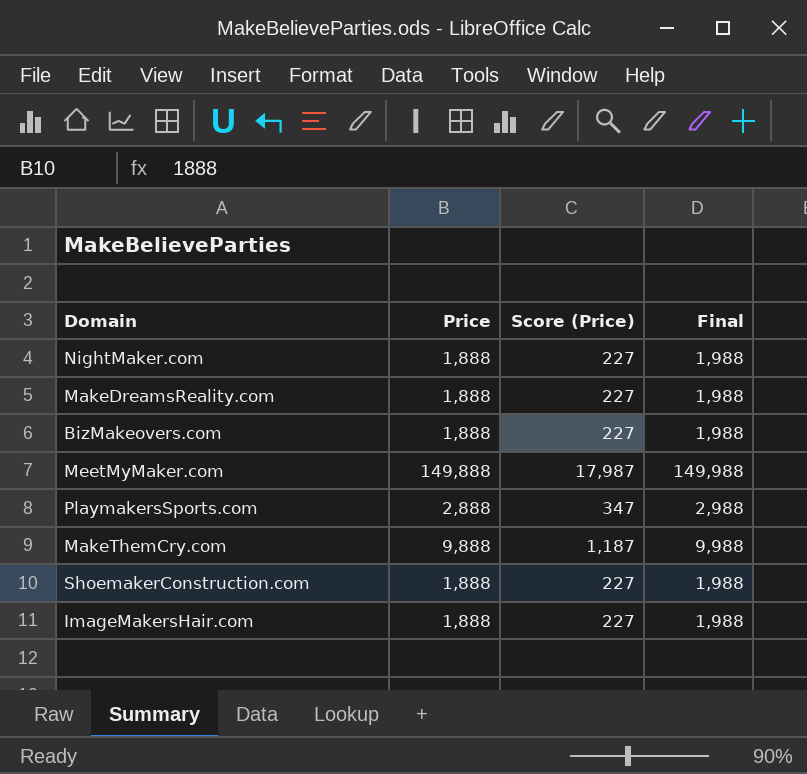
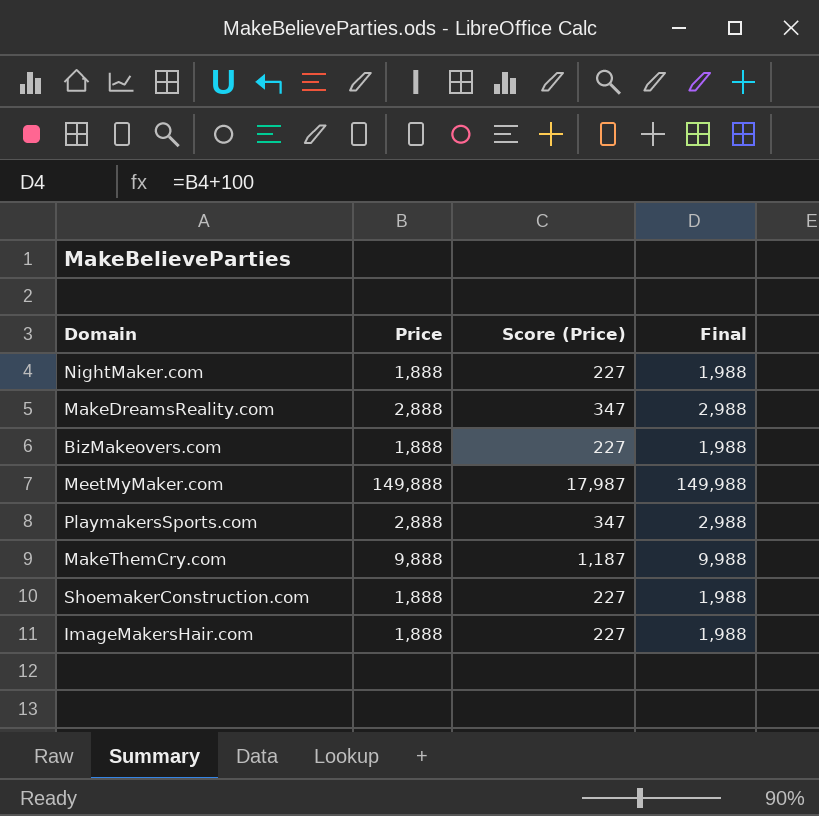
MakeDreamsReality.com | Price: 1,888 -> 2,888
MakeDreamsReality.com | Score (Price): 227 -> 347
MakeDreamsReality.com | Final: 1,988 -> 2,988

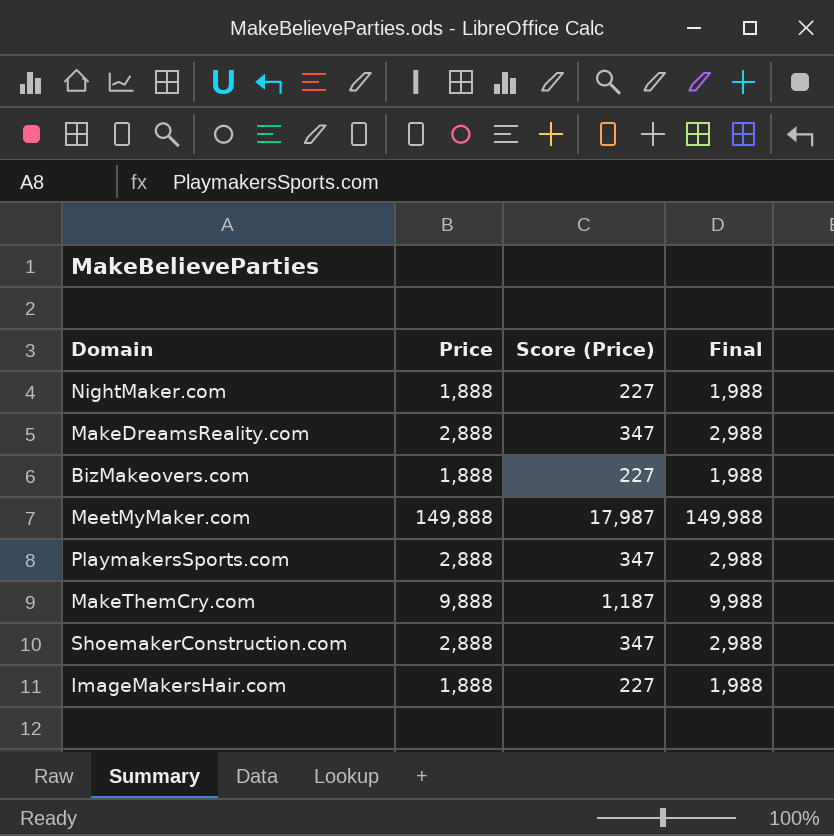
ShoemakerConstruction.com | Price: 1,888 -> 2,888
ShoemakerConstruction.com | Score (Price): 227 -> 347
ShoemakerConstruction.com | Final: 1,988 -> 2,988

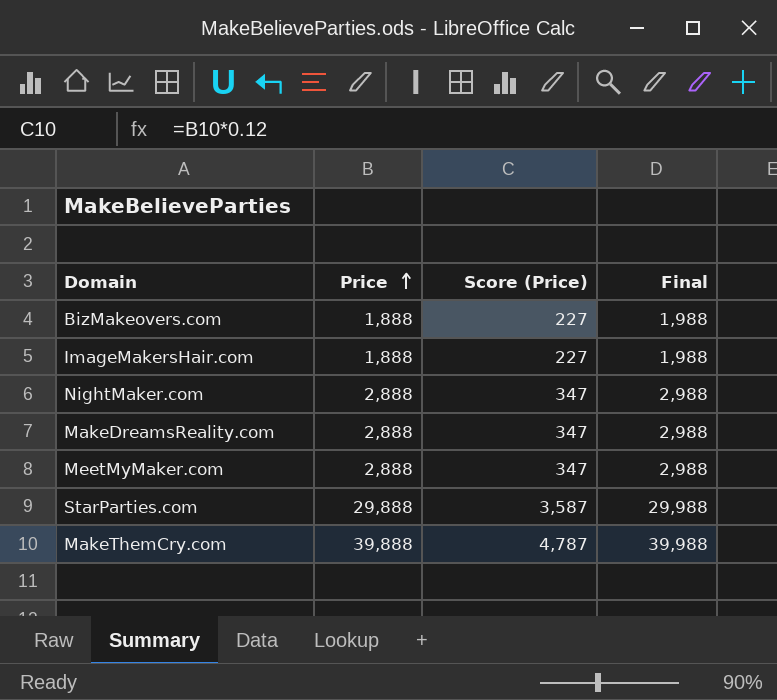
row order: none -> Price ascending
row PlaymakersSports.com: 2,888 | 347 | 2,988 -> none
row ShoemakerConstruction.com: 2,888 | 347 | 2,988 -> none
NightMaker.com | Price: 1,888 -> 2,888
NightMaker.com | Score (Price): 227 -> 347
NightMaker.com | Final: 1,988 -> 2,988
MeetMyMaker.com | Price: 149,888 -> 2,888
MeetMyMaker.com | Score (Price): 17,987 -> 347
MeetMyMaker.com | Final: 149,988 -> 2,988
row StarParties.com: none -> 29,888 | 3,587 | 29,988
MakeThemCry.com | Price: 9,888 -> 39,888
MakeThemCry.com | Score (Price): 1,187 -> 4,787
MakeThemCry.com | Final: 9,988 -> 39,988

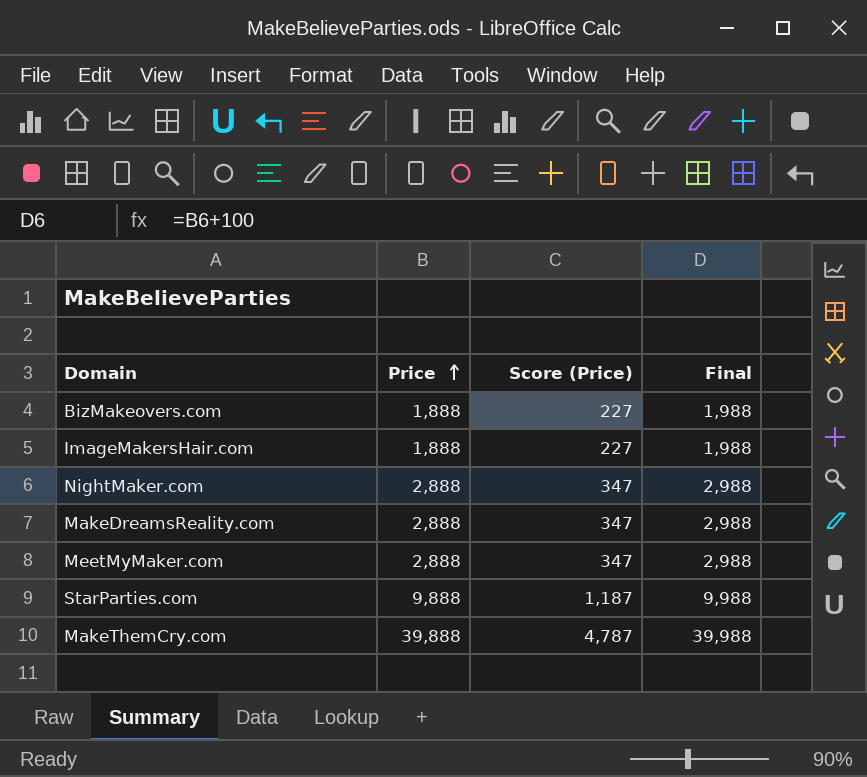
StarParties.com | Price: 29,888 -> 9,888
StarParties.com | Score (Price): 3,587 -> 1,187
StarParties.com | Final: 29,988 -> 9,988

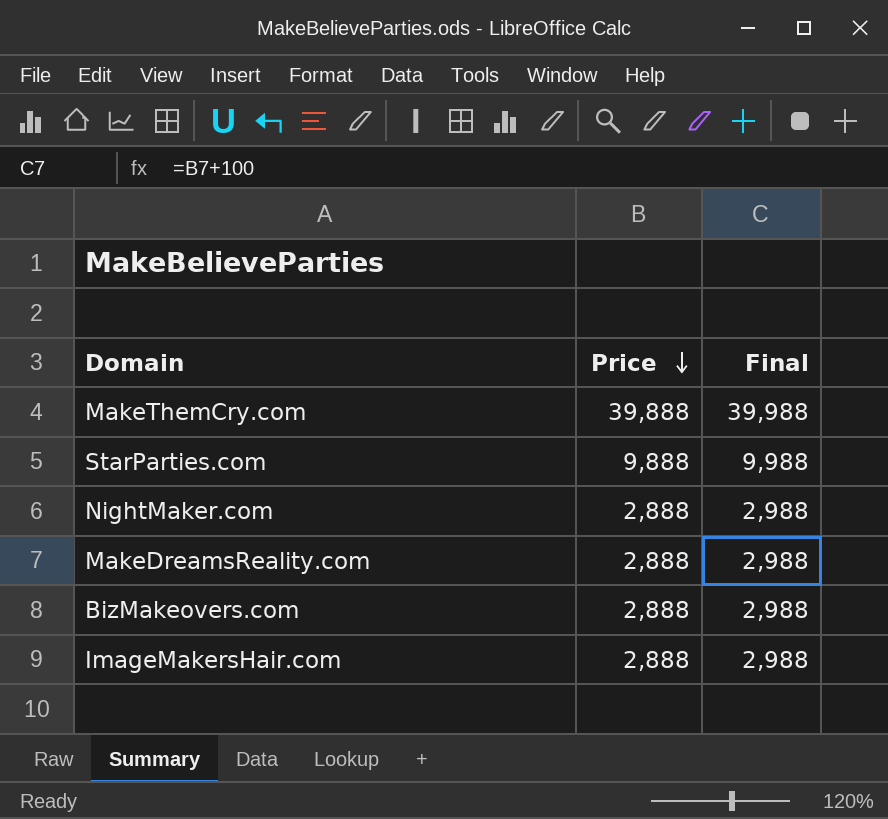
row order: Price ascending -> Price descending
column Score (Price) | formula: [Price] * 0.12 -> none
row MeetMyMaker.com: 2,888 | 347 | 2,988 -> none
BizMakeovers.com | Price: 1,888 -> 2,888
BizMakeovers.com | Final: 1,988 -> 2,988
ImageMakersHair.com | Price: 1,888 -> 2,888
ImageMakersHair.com | Final: 1,988 -> 2,988

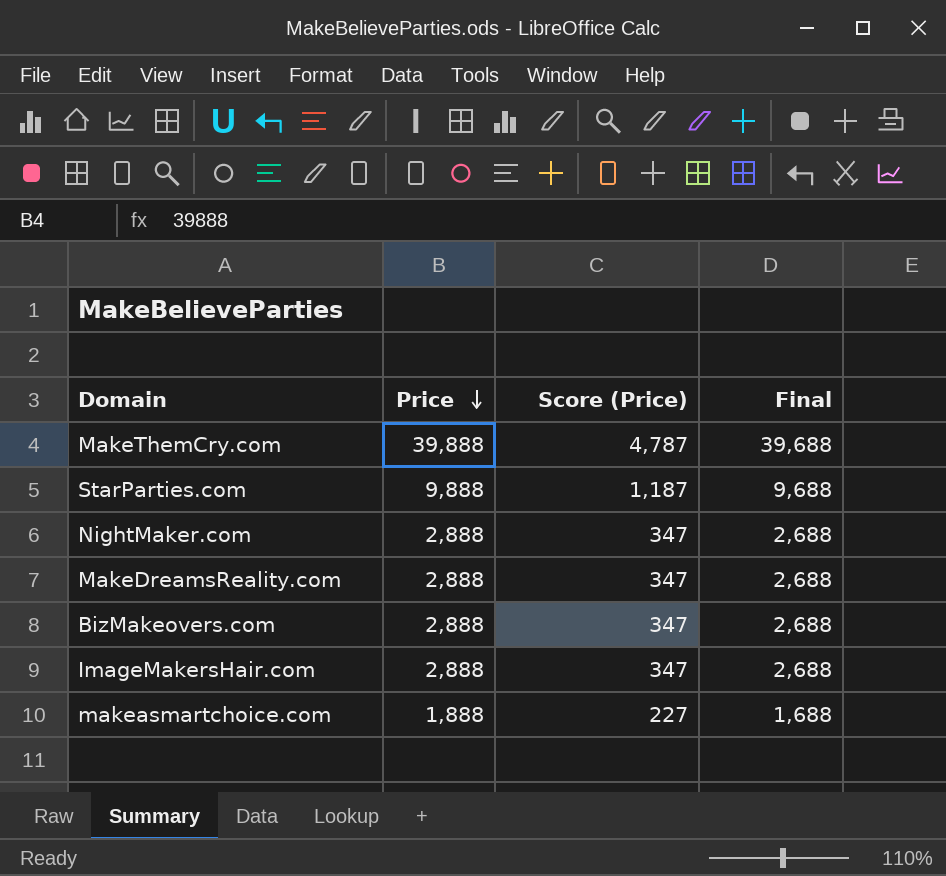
column Score (Price) | formula: none -> [Price] * 0.12
column Final | formula: [Price] + 100 -> [Price] - 200
row makeasmartchoice.com: none -> 1,888 | 227 | 1,688

